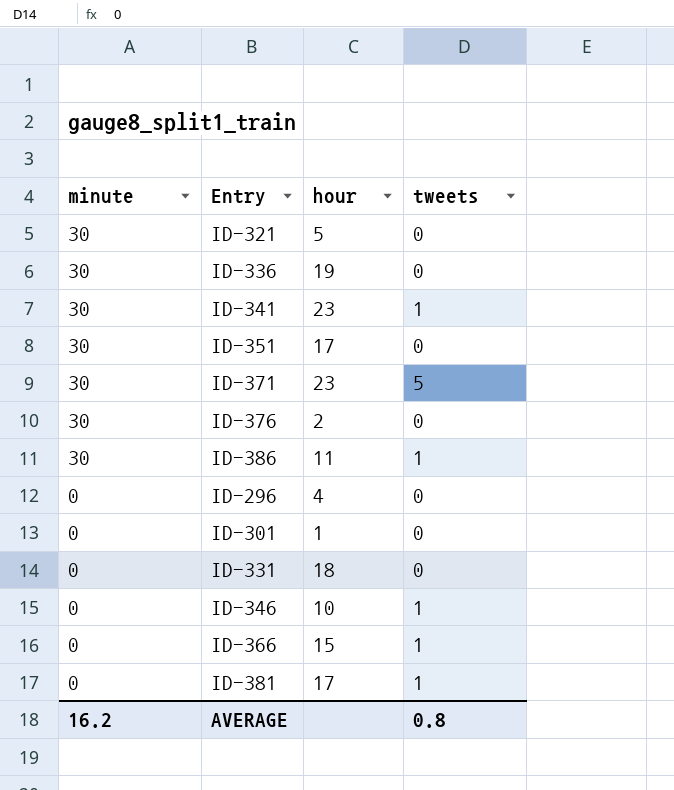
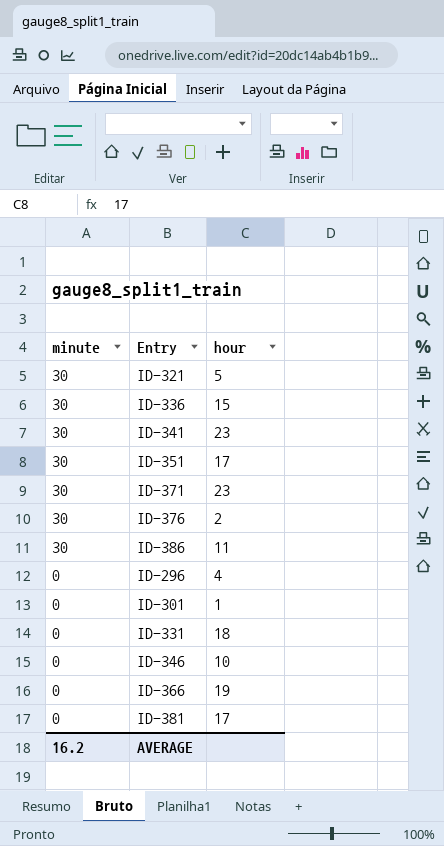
column tweets | position: 4 -> none
ID-336 | hour: 19 -> 15
ID-366 | hour: 15 -> 19

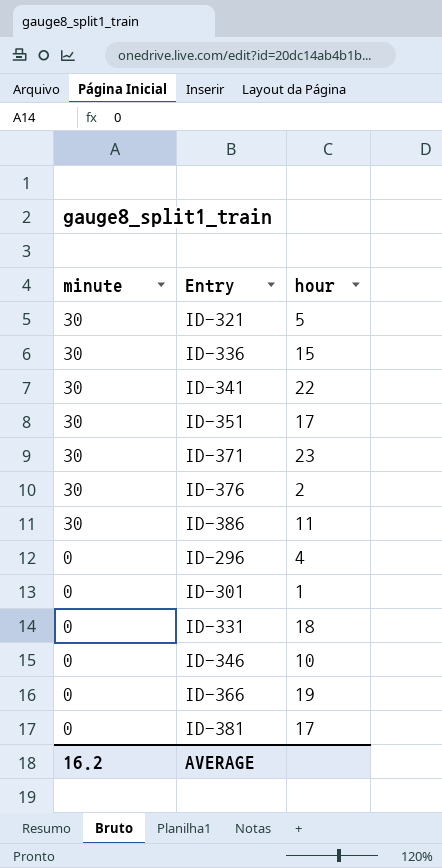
ID-341 | hour: 23 -> 22

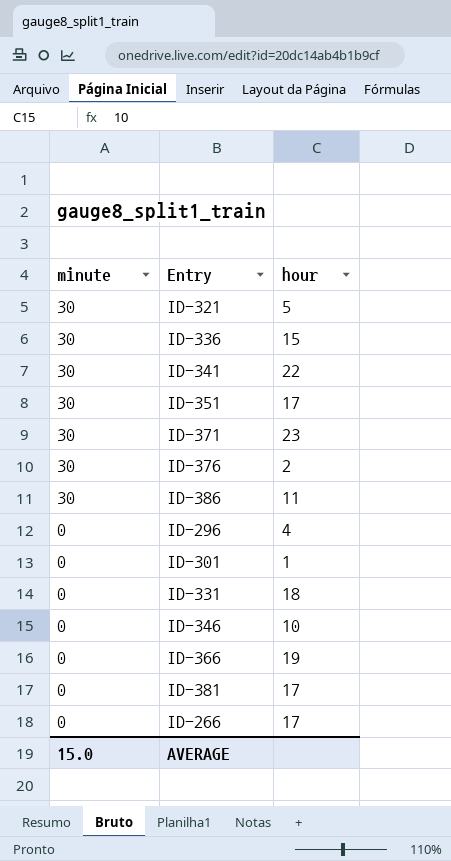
row ID-266: none -> 0 | 17
AVERAGE | minute: 16.2 -> 15.0

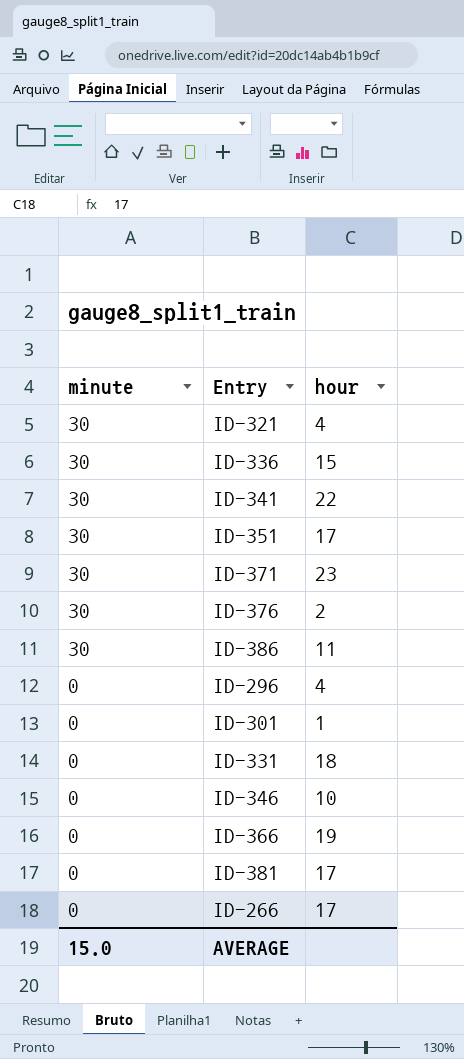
ID-321 | hour: 5 -> 4

